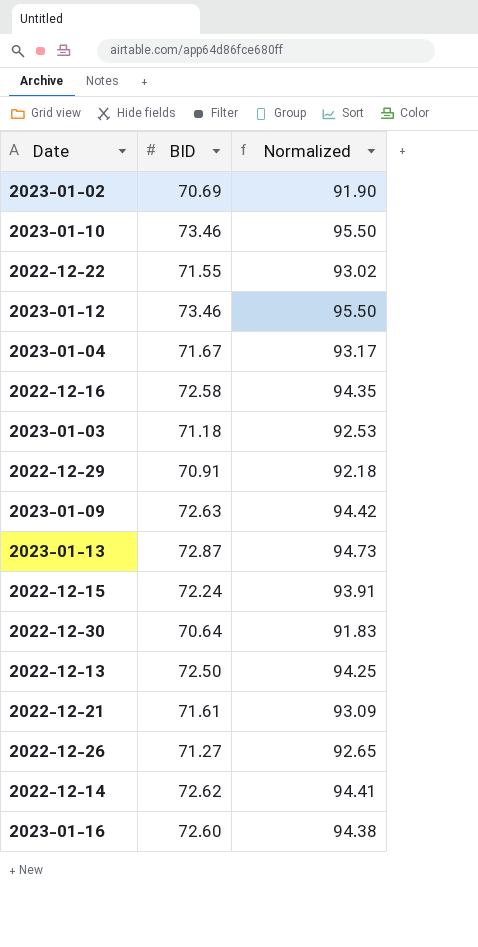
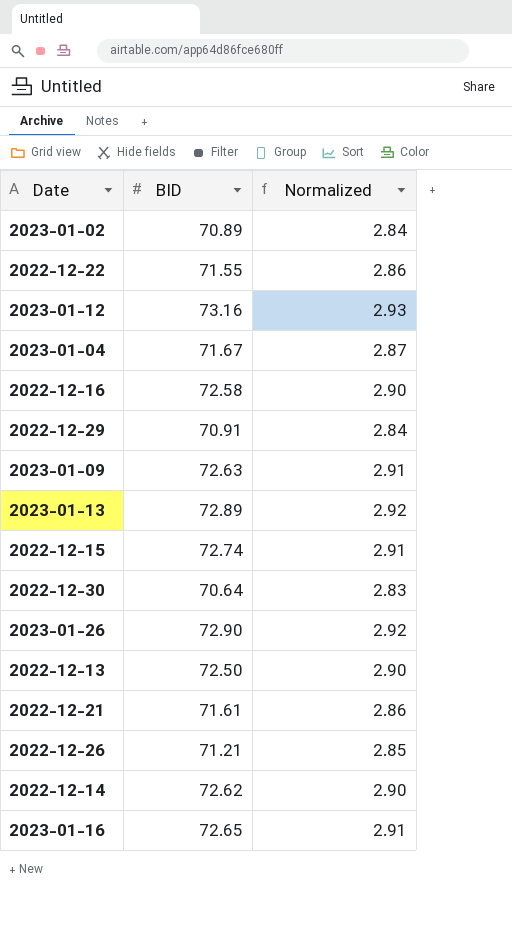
column Normalized | formula: [BID] * 1.3 -> [BID] * 0.04
row 2023-01-10: 73.46 | 95.50 -> none
row 2023-01-03: 71.18 | 92.53 -> none
2023-01-02 | BID: 70.69 -> 70.89
2023-01-12 | BID: 73.46 -> 73.16
2023-01-13 | BID: 72.87 -> 72.89
2022-12-15 | BID: 72.24 -> 72.74
row 2023-01-26: none -> 72.90 | 2.92
2022-12-26 | BID: 71.27 -> 71.21
2023-01-16 | BID: 72.60 -> 72.65

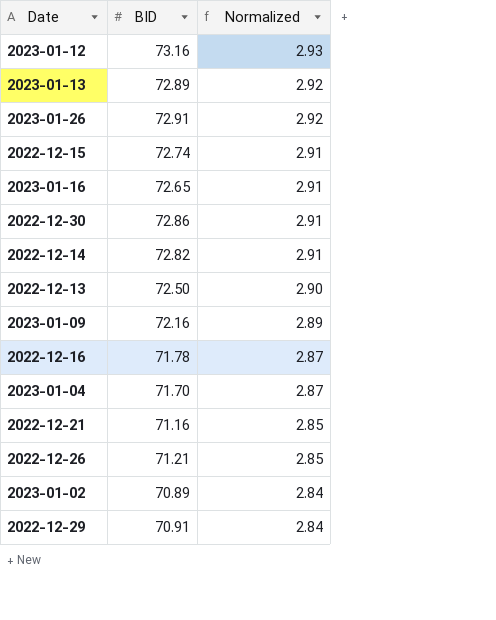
row order: none -> Normalized descending
row 2022-12-22: 71.55 | 2.86 -> none
2023-01-26 | BID: 72.90 -> 72.91
2022-12-30 | BID: 70.64 -> 72.86
2022-12-30 | Normalized: 2.83 -> 2.91
2022-12-14 | BID: 72.62 -> 72.82
2022-12-14 | Normalized: 2.90 -> 2.91
2023-01-09 | BID: 72.63 -> 72.16
2023-01-09 | Normalized: 2.91 -> 2.89
2022-12-16 | BID: 72.58 -> 71.78
2022-12-16 | Normalized: 2.90 -> 2.87
2023-01-04 | BID: 71.67 -> 71.70
2022-12-21 | BID: 71.61 -> 71.16
2022-12-21 | Normalized: 2.86 -> 2.85

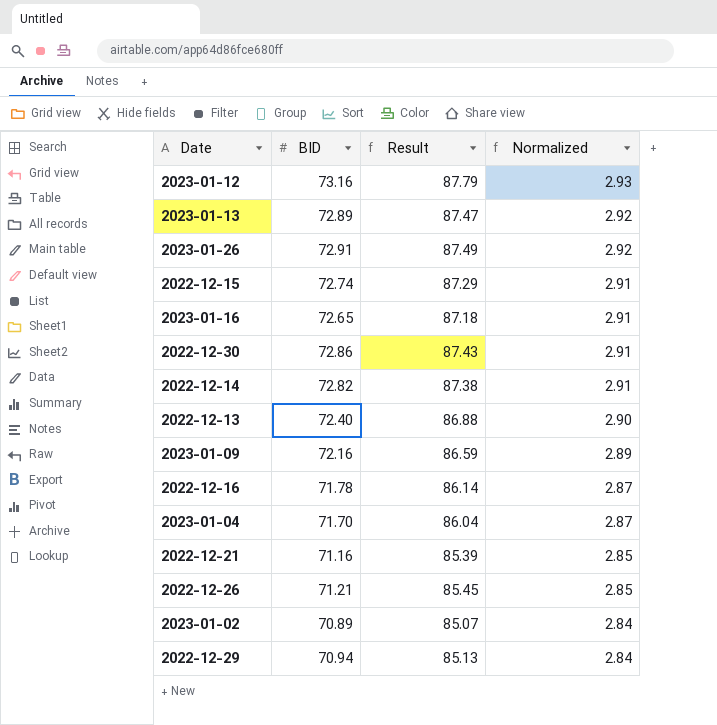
column Result | formula: none -> [BID] * 1.2
2022-12-13 | BID: 72.50 -> 72.40
2022-12-29 | BID: 70.91 -> 70.94

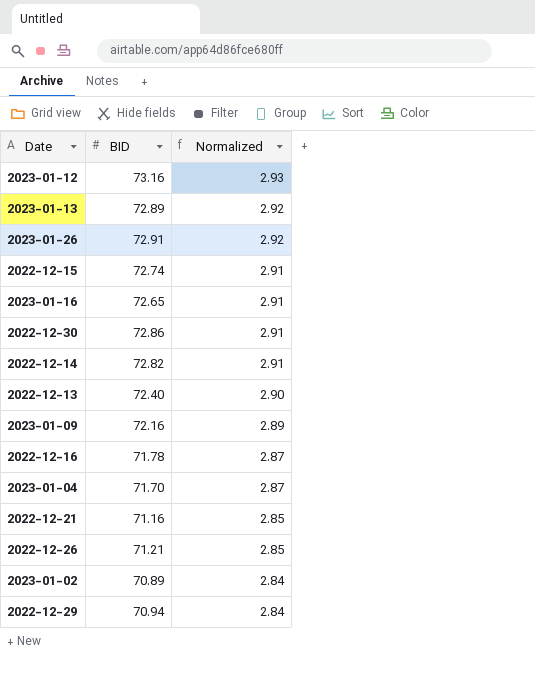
column Result | formula: [BID] * 1.2 -> none

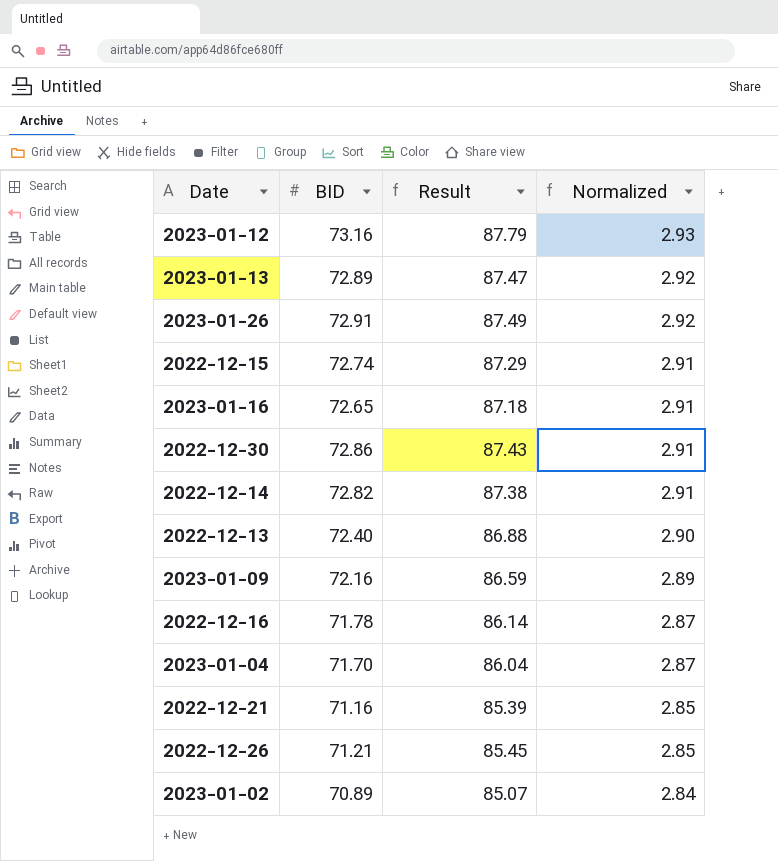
column Result | formula: none -> [BID] * 1.2
row 2022-12-29: 70.94 | 2.84 -> none

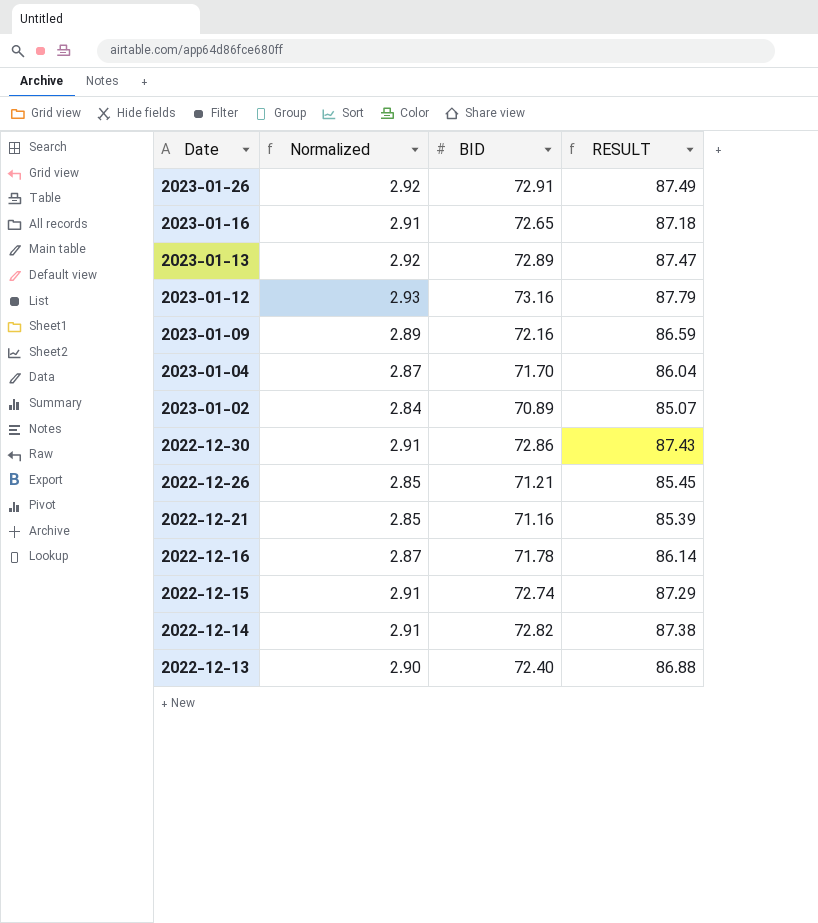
row order: Normalized descending -> Date descending
column Normalized | position: 4 -> 2
column name: Result -> RESULT

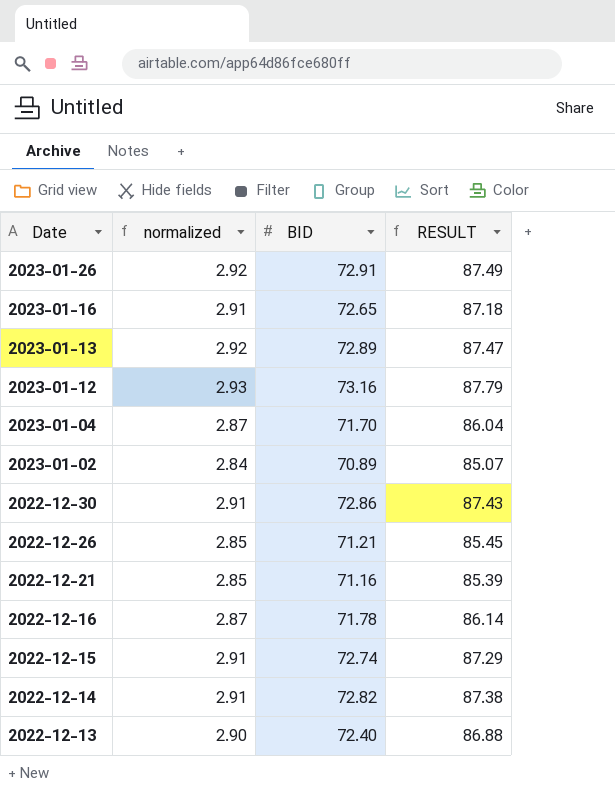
column name: Normalized -> normalized
row 2023-01-09: 2.89 | 72.16 | 86.59 -> none

